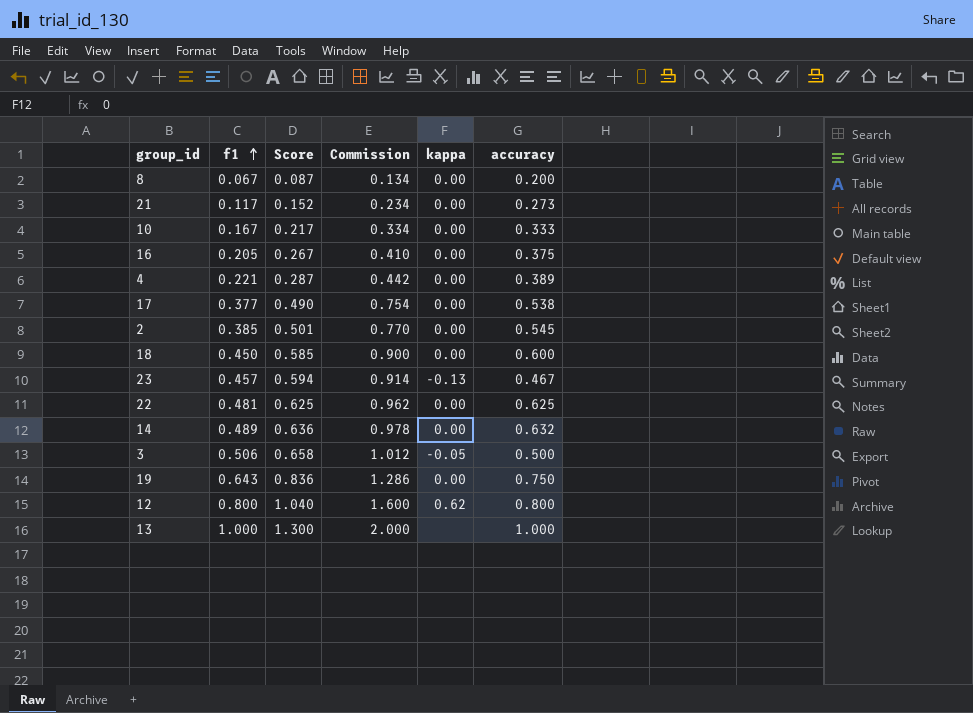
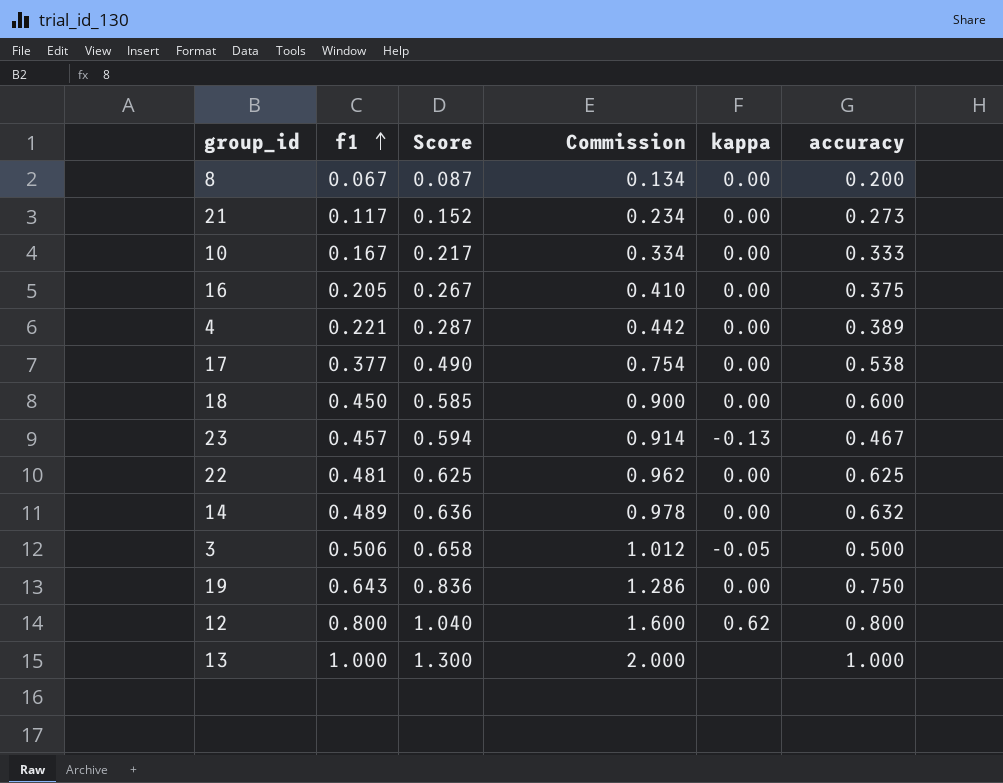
row 2: 0.385 | 0.501 | 0.770 | 0.00 | 0.545 -> none

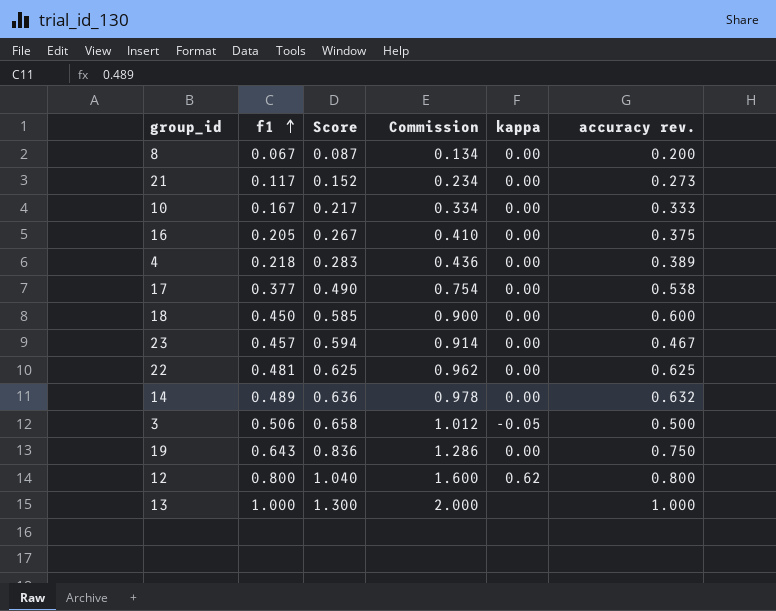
column name: accuracy -> accuracy rev.
4 | f1: 0.221 -> 0.218
4 | Score: 0.287 -> 0.283
4 | Commission: 0.442 -> 0.436
23 | kappa: -0.13 -> 0.00

